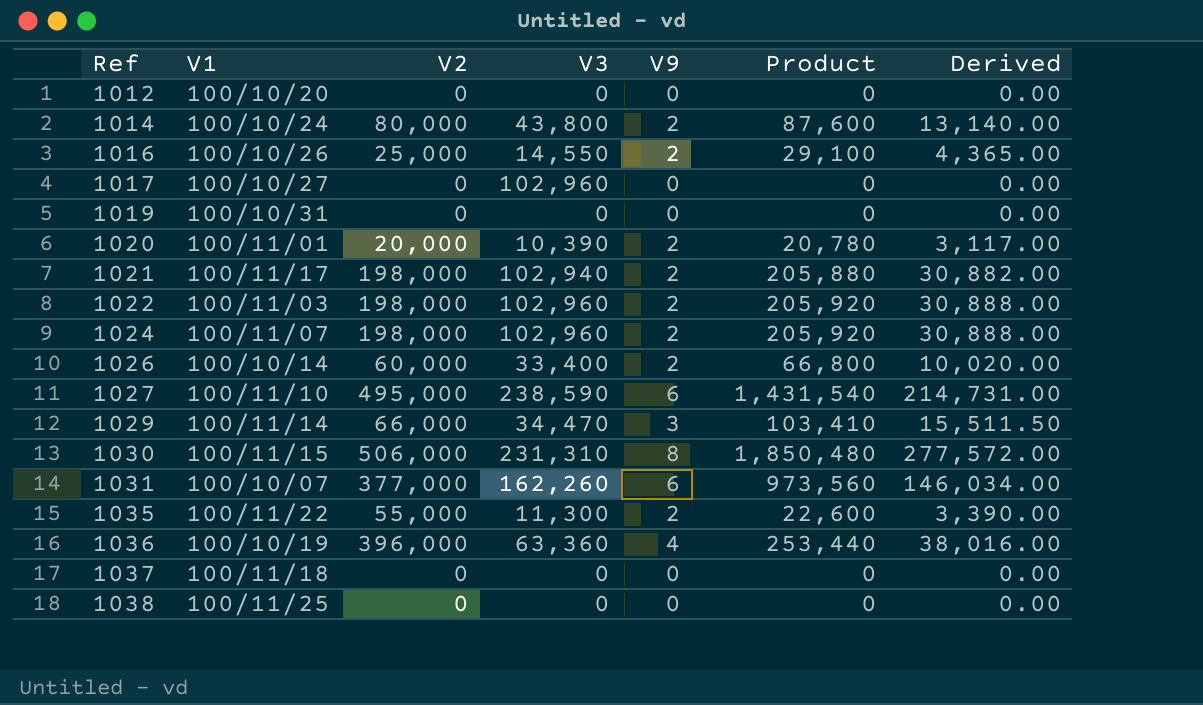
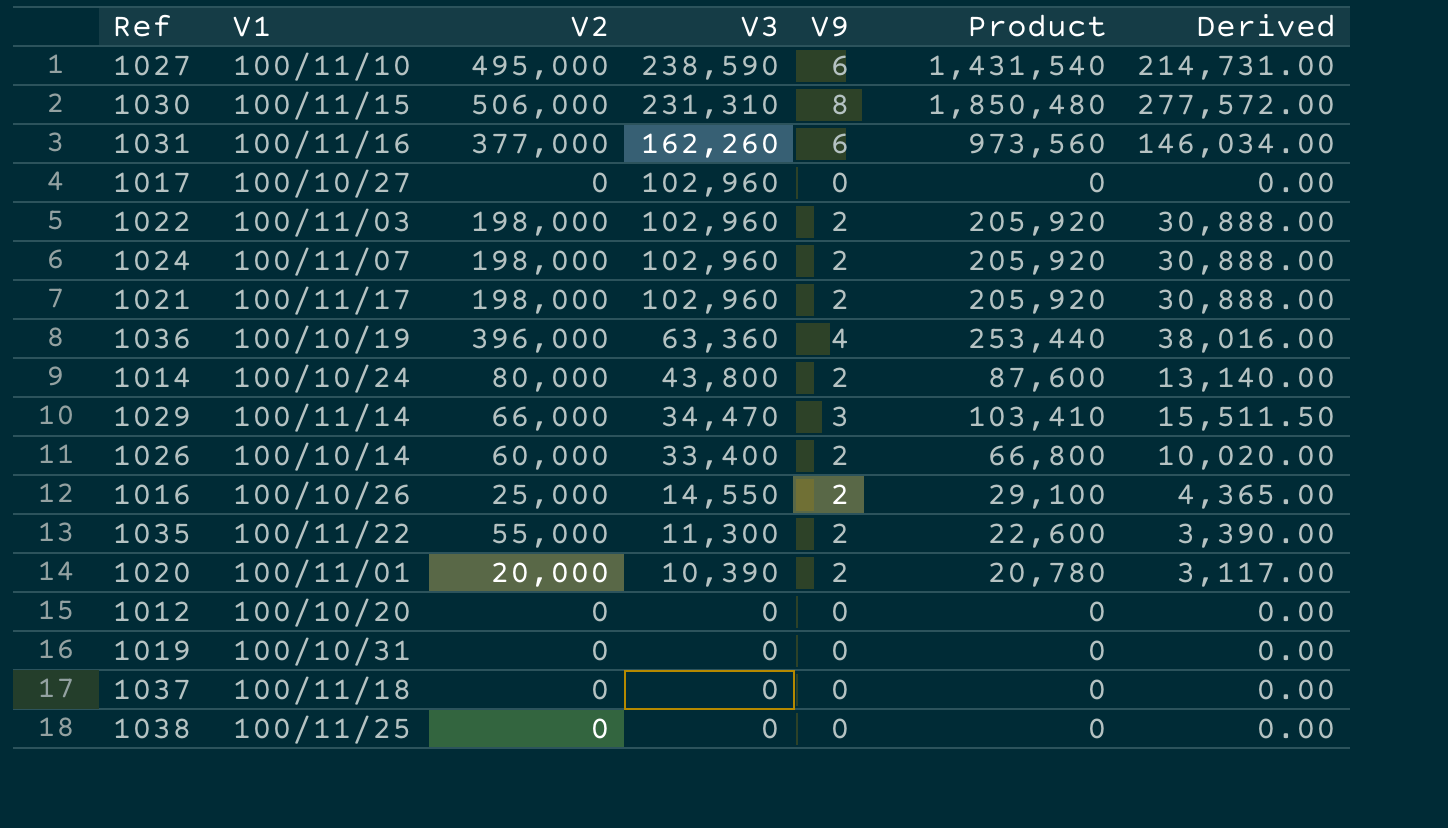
row order: Ref ascending -> V3 descending
1031 | V1: 100/10/07 -> 100/11/16
1021 | V3: 102,940 -> 102,960
1021 | Product: 205,880 -> 205,920
1021 | Derived: 30,882.00 -> 30,888.00

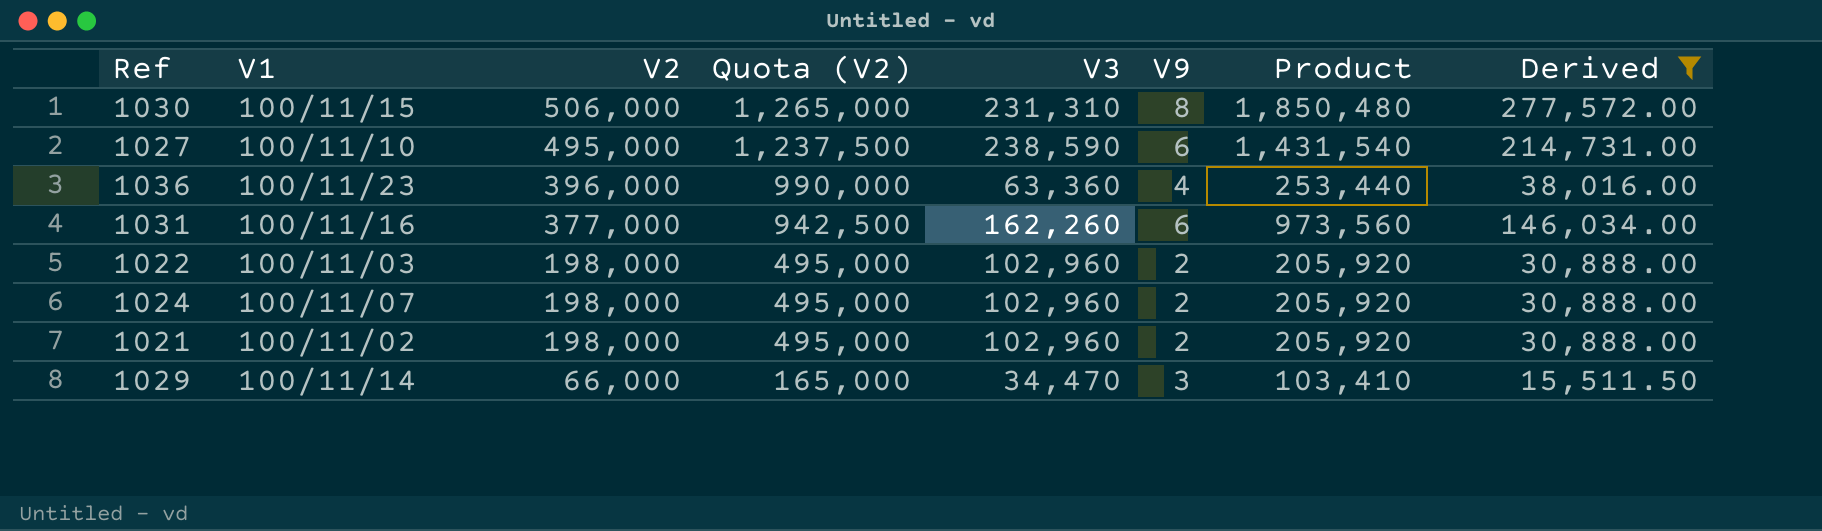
filter: none -> Derived >= 15,511.50
row order: V3 descending -> V2 descending
column Quota (V2) | formula: none -> [V2] * 2.5
1036 | V1: 100/10/19 -> 100/11/23
1021 | V1: 100/11/17 -> 100/11/02

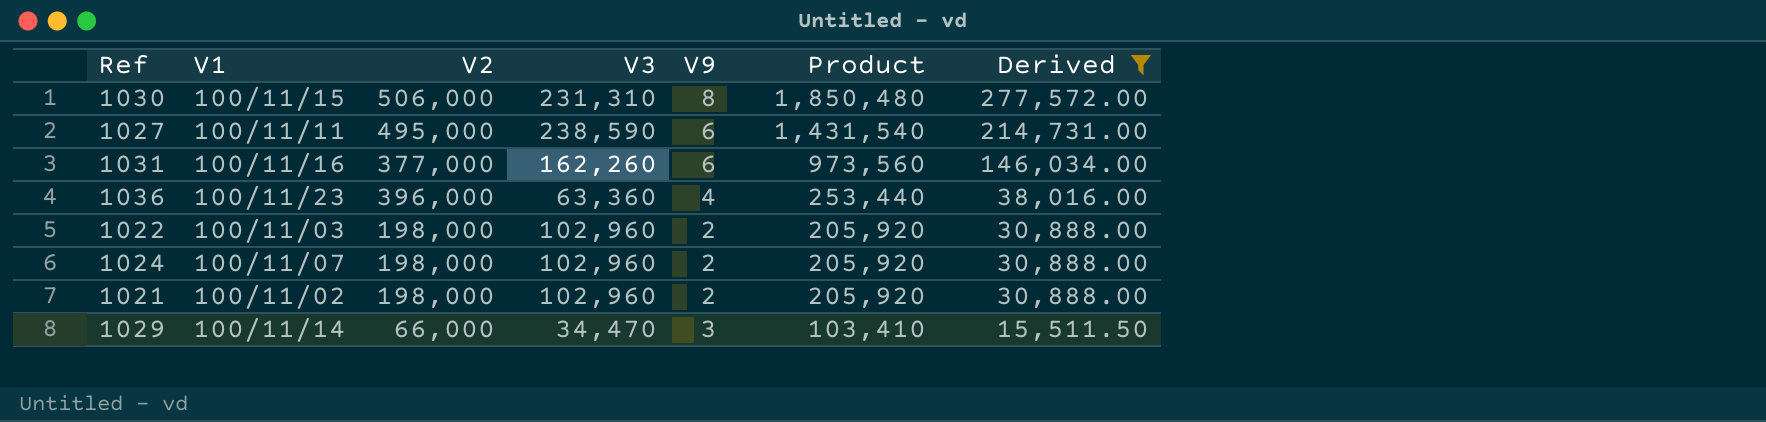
row order: V2 descending -> Product descending
column Quota (V2) | formula: [V2] * 2.5 -> none
1027 | V1: 100/11/10 -> 100/11/11

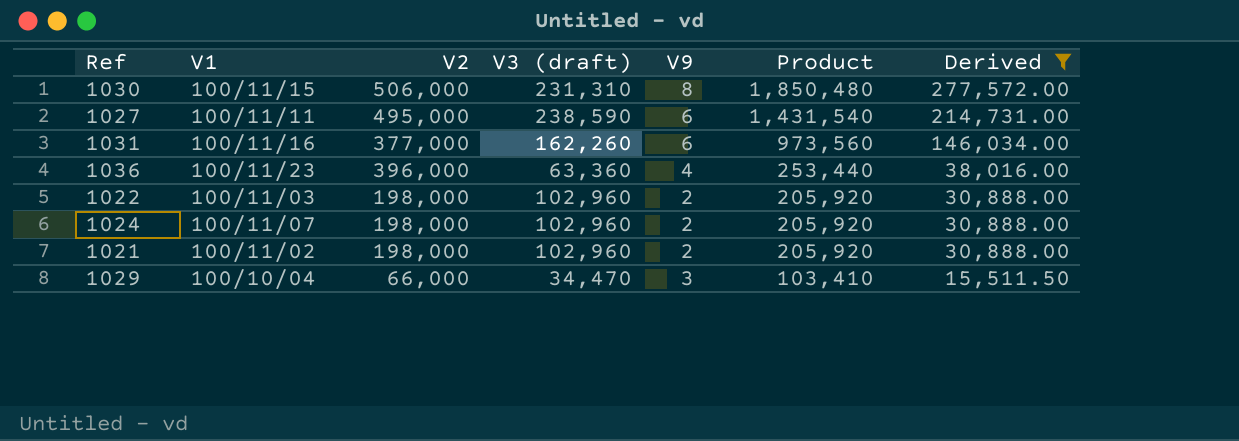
column name: V3 -> V3 (draft)
1029 | V1: 100/11/14 -> 100/10/04

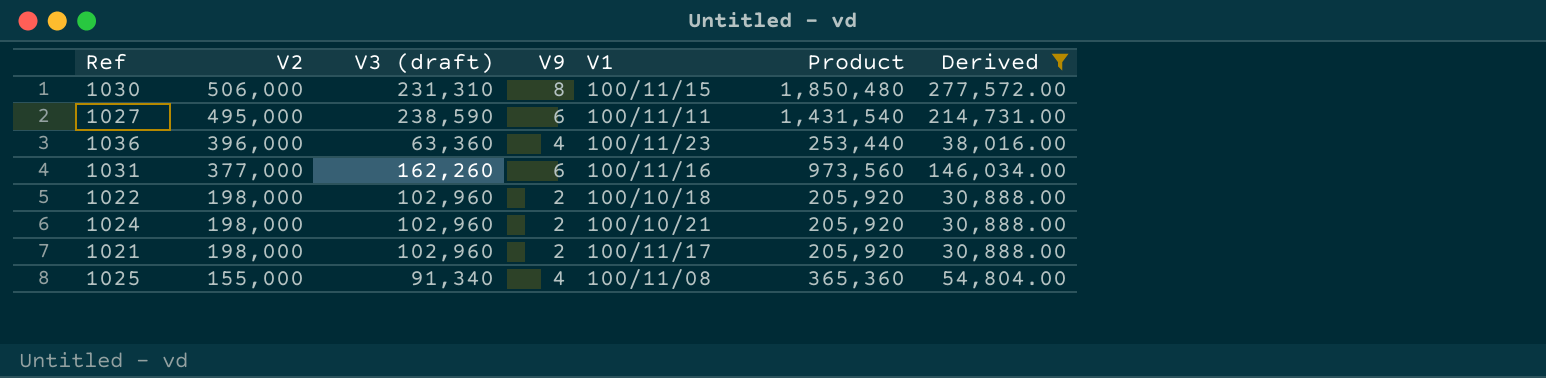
row order: Product descending -> V2 descending
column V1 | position: 2 -> 5
row 1029: 100/10/04 | 66,000 | 34,470 | 3 | 103,410 | 15,511.50 -> none
1022 | V1: 100/11/03 -> 100/10/18
1024 | V1: 100/11/07 -> 100/10/21
1021 | V1: 100/11/02 -> 100/11/17
row 1025: none -> 155,000 | 91,340 | 4 | 100/11/08 | 365,360 | 54,804.00

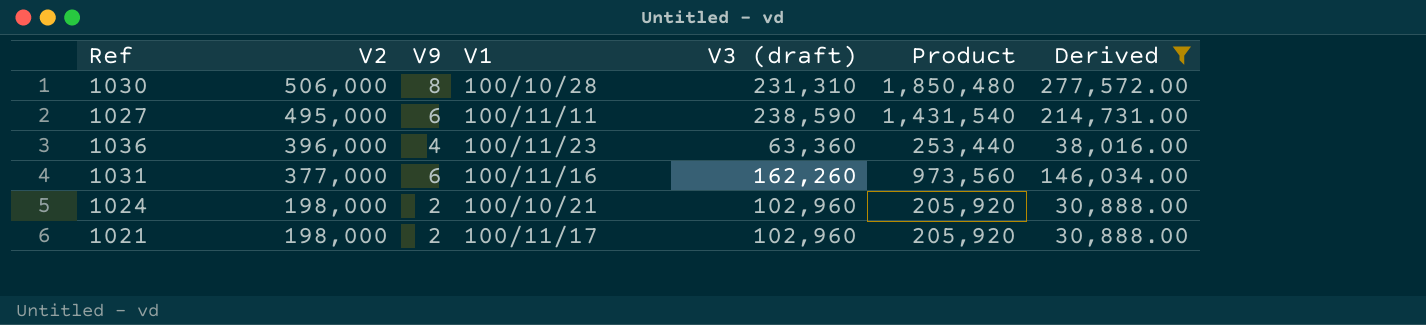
column V3 (draft) | position: 3 -> 5
row 1022: 198,000 | 102,960 | 2 | 100/10/18 | 205,920 | 30,888.00 -> none
row 1025: 155,000 | 91,340 | 4 | 100/11/08 | 365,360 | 54,804.00 -> none
1030 | V1: 100/11/15 -> 100/10/28

